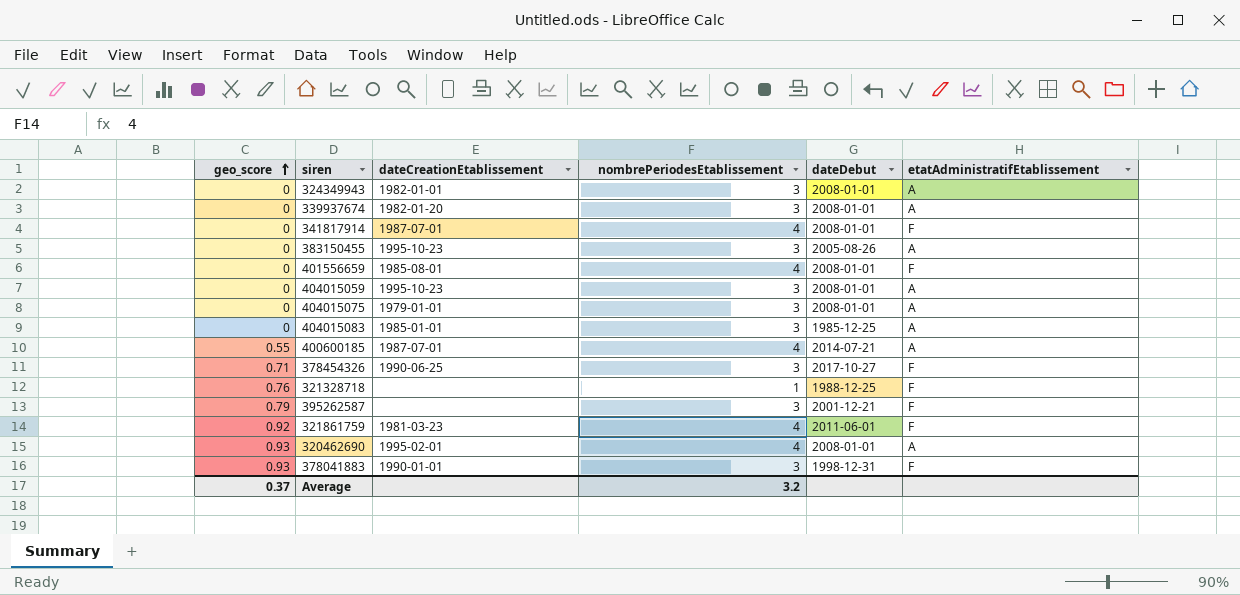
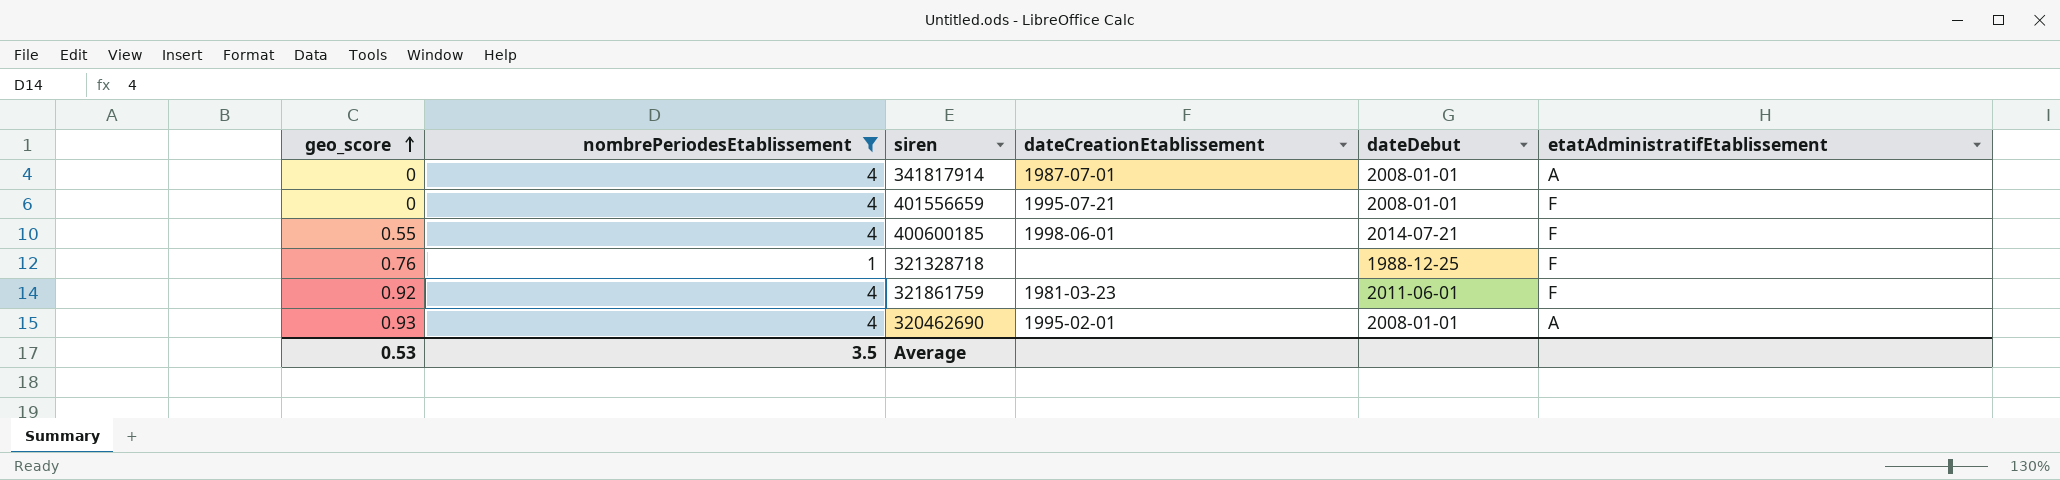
filter: none -> nombrePeriodesEtablissement != 3
column nombrePeriodesEtablissement | position: 4 -> 2
341817914 | etatAdministratifEtablissement: F -> A
401556659 | dateCreationEtablissement: 1985-08-01 -> 1995-07-21
400600185 | dateCreationEtablissement: 1987-07-01 -> 1998-06-01
400600185 | etatAdministratifEtablissement: A -> F
Average | geo_score: 0.37 -> 0.53
Average | nombrePeriodesEtablissement: 3.2 -> 3.5

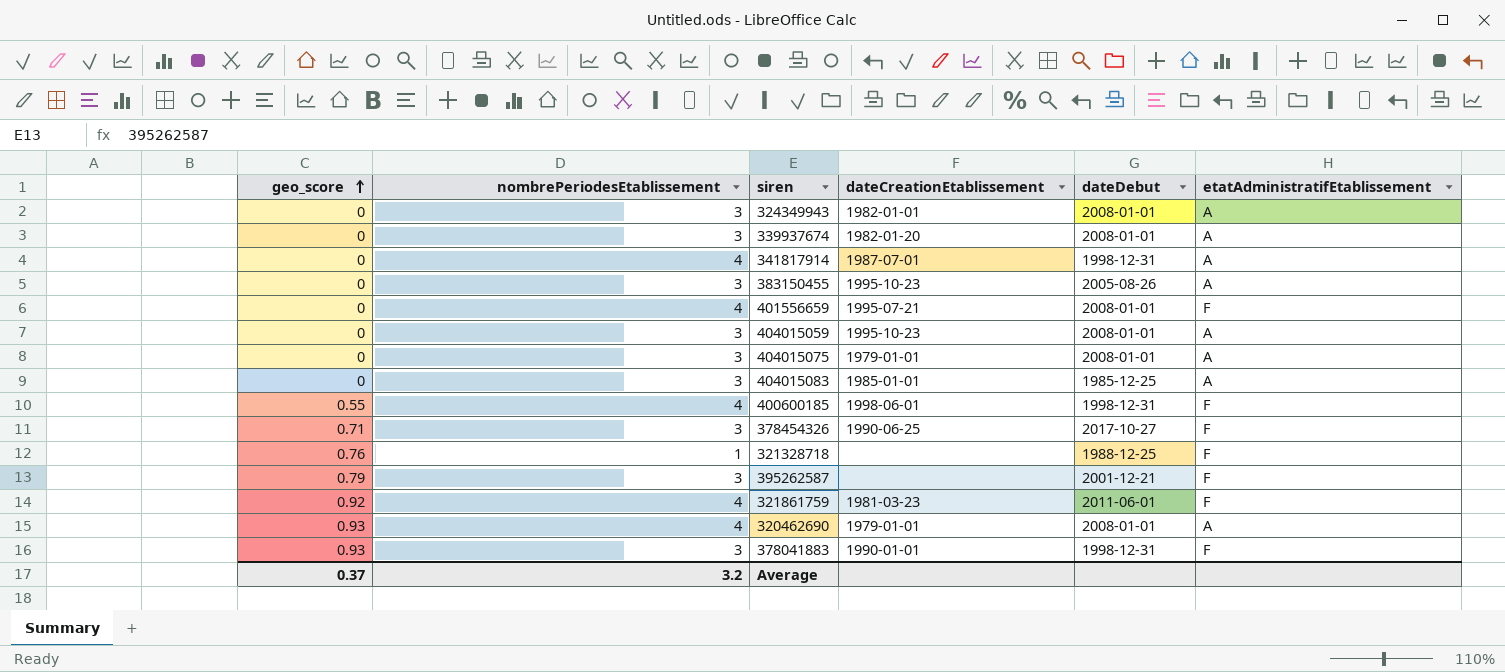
filter: nombrePeriodesEtablissement != 3 -> none
341817914 | dateDebut: 2008-01-01 -> 1998-12-31
400600185 | dateDebut: 2014-07-21 -> 1998-12-31
320462690 | dateCreationEtablissement: 1995-02-01 -> 1979-01-01
Average | geo_score: 0.53 -> 0.37
Average | nombrePeriodesEtablissement: 3.5 -> 3.2

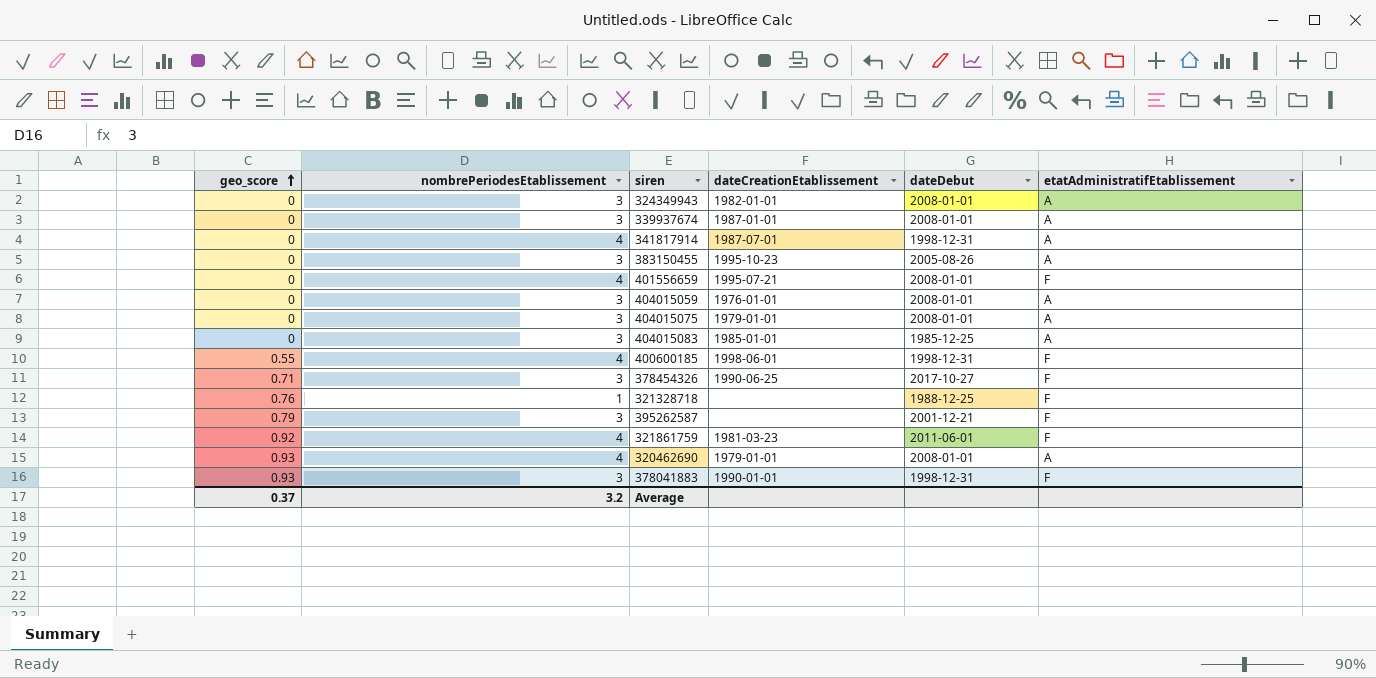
339937674 | dateCreationEtablissement: 1982-01-20 -> 1987-01-01
404015059 | dateCreationEtablissement: 1995-10-23 -> 1976-01-01

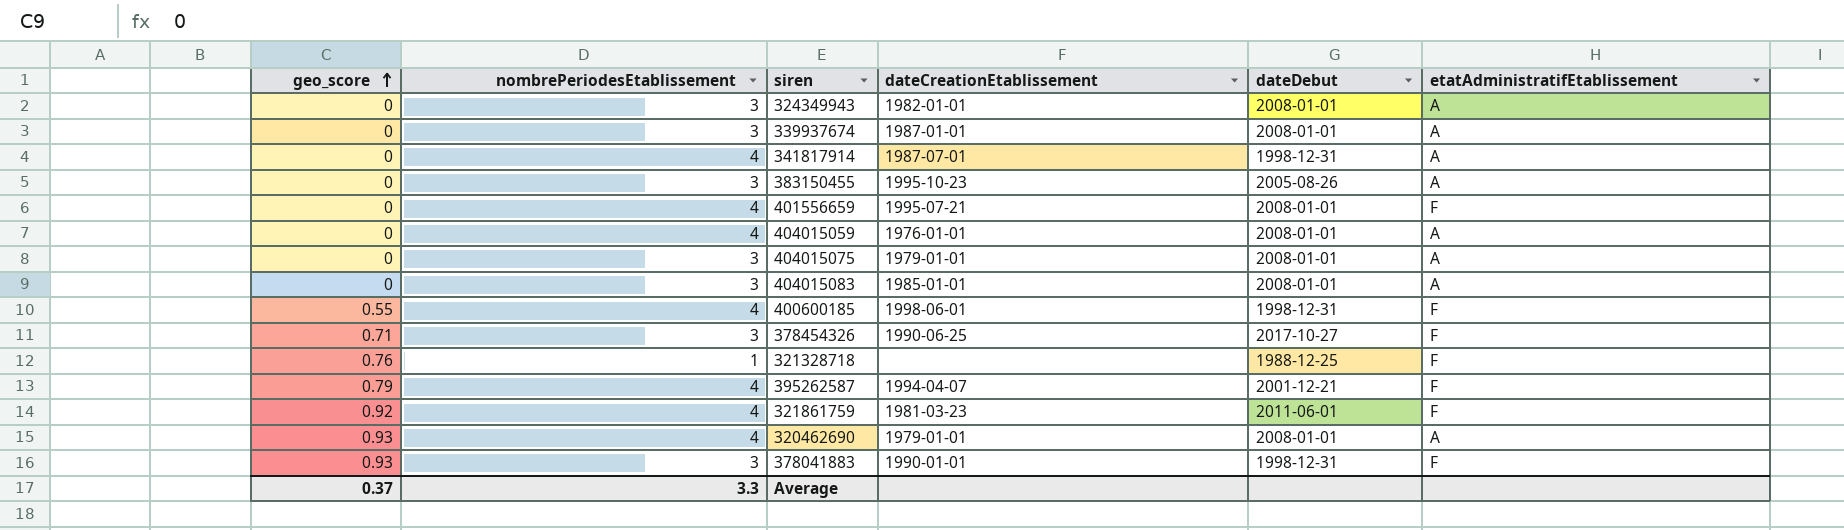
404015059 | nombrePeriodesEtablissement: 3 -> 4
404015083 | dateDebut: 1985-12-25 -> 2008-01-01
395262587 | nombrePeriodesEtablissement: 3 -> 4
395262587 | dateCreationEtablissement: none -> 1994-04-07
Average | nombrePeriodesEtablissement: 3.2 -> 3.3

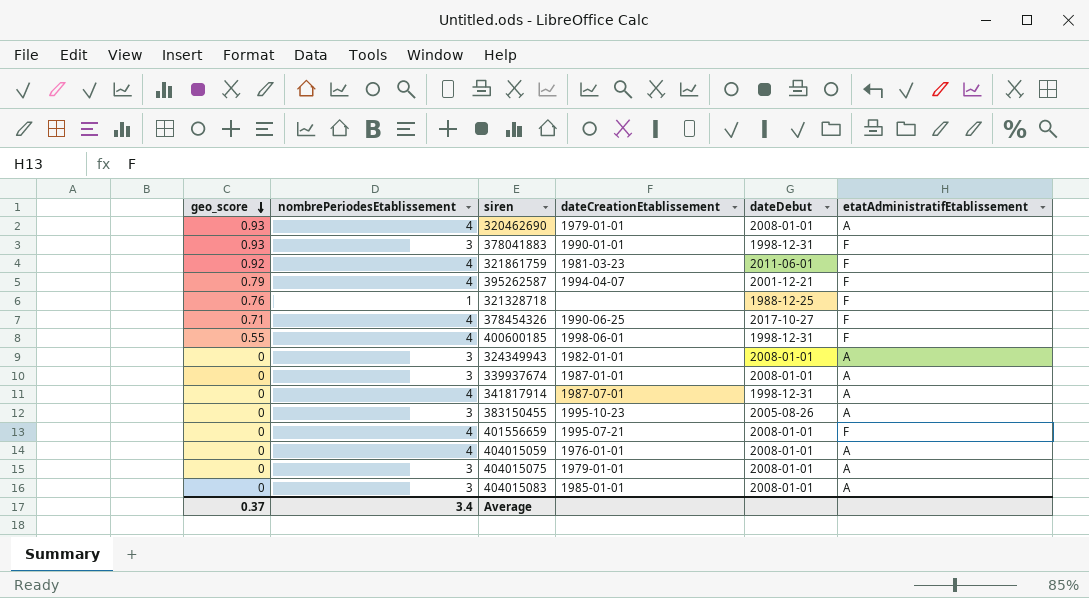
row order: geo_score ascending -> geo_score descending
378454326 | nombrePeriodesEtablissement: 3 -> 4
Average | nombrePeriodesEtablissement: 3.3 -> 3.4

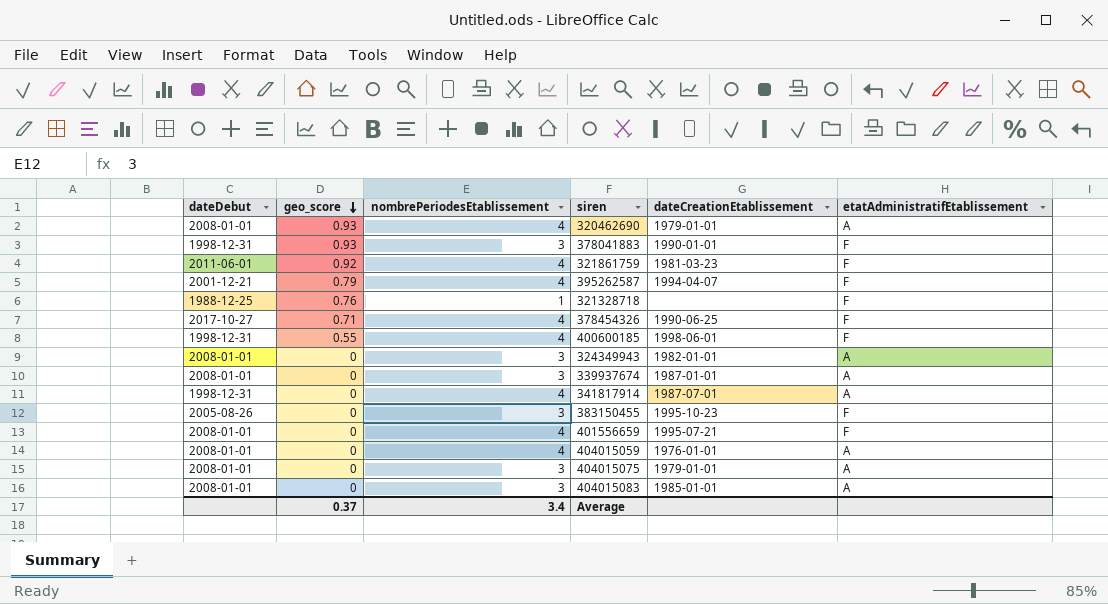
column dateDebut | position: 5 -> 1
383150455 | etatAdministratifEtablissement: A -> F

